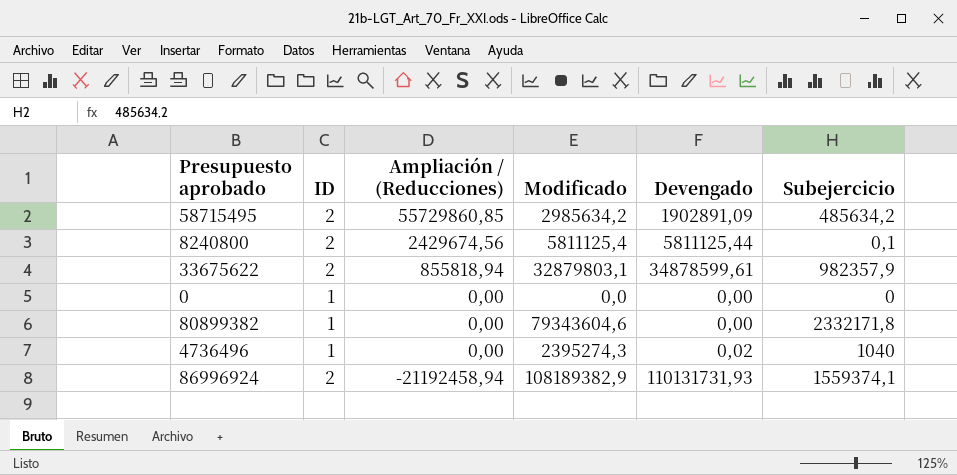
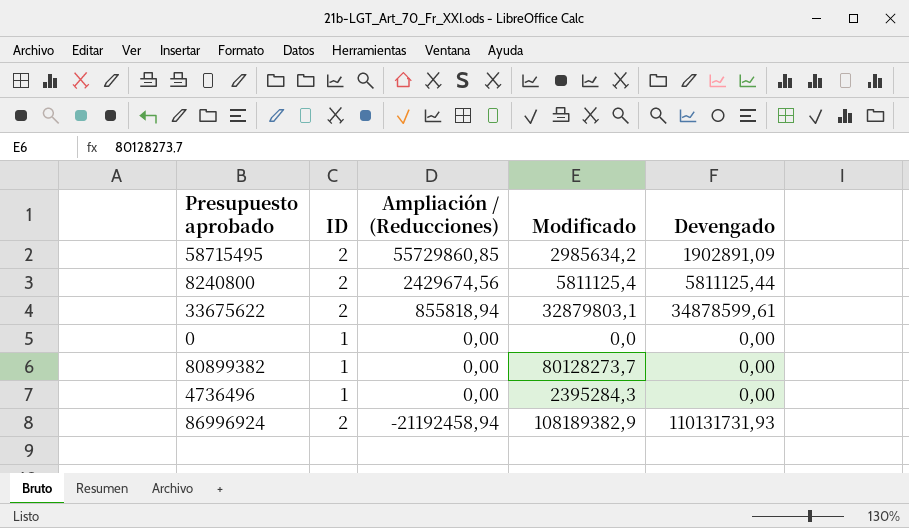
column Subejercicio | position: 6 -> none
80899382 | Modificado: 79343604,6 -> 80128273,7
4736496 | Modificado: 2395274,3 -> 2395284,3
4736496 | Devengado: 0,02 -> 0,00

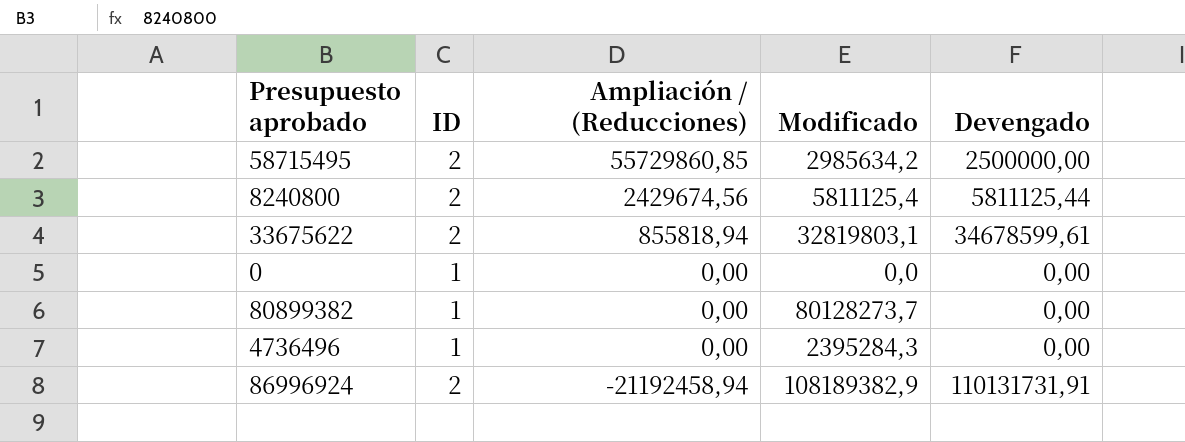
58715495 | Devengado: 1902891,09 -> 2500000,00
33675622 | Modificado: 32879803,1 -> 32819803,1
33675622 | Devengado: 34878599,61 -> 34678599,61
86996924 | Devengado: 110131731,93 -> 110131731,91

